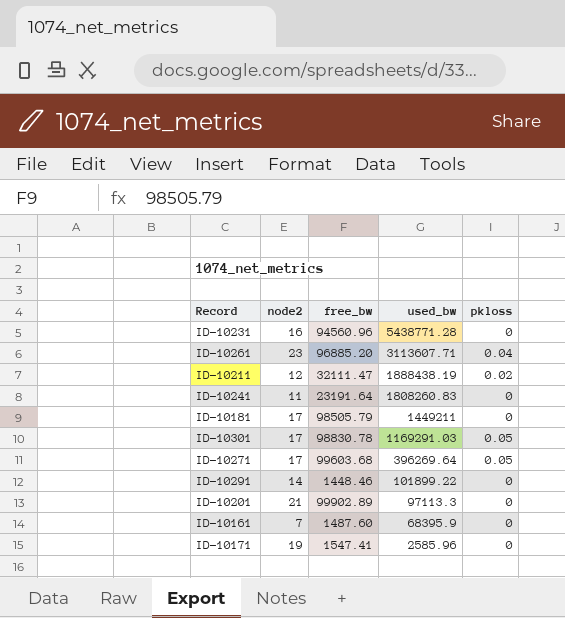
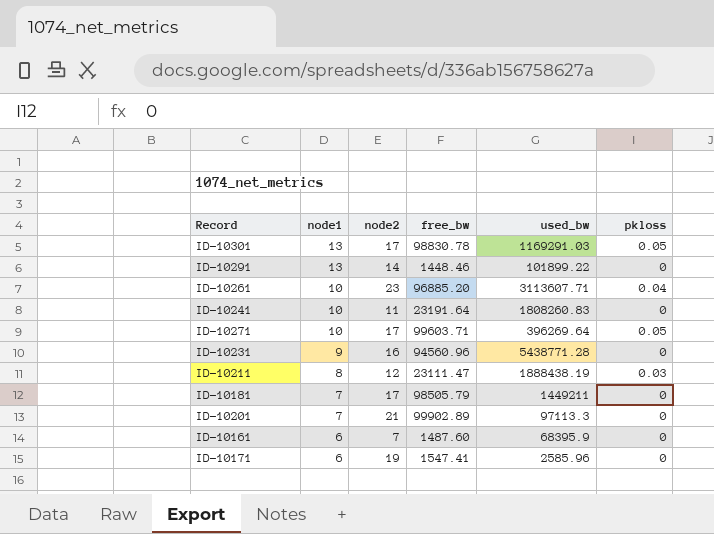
row order: used_bw descending -> node1 descending
column node1 | position: none -> 2
ID-10271 | free_bw: 99603.68 -> 99603.71
ID-10211 | free_bw: 32111.47 -> 23111.47
ID-10211 | pkloss: 0.02 -> 0.03

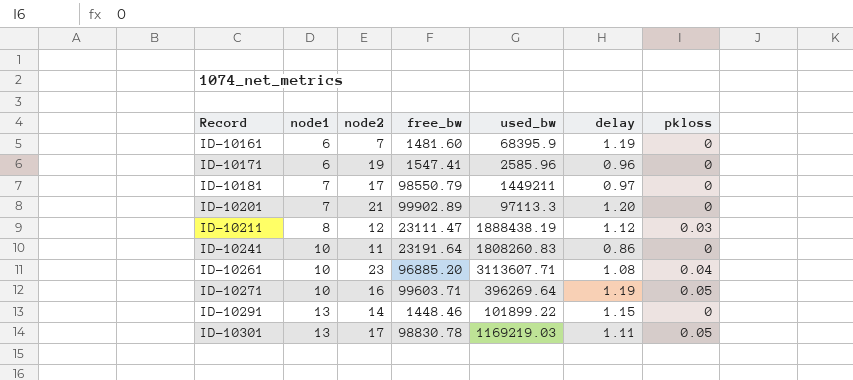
row order: node1 descending -> Record ascending
column delay | position: none -> 6
row ID-10231: 9 | 16 | 94560.96 | 5438771.28 | 0 -> none
ID-10161 | free_bw: 1487.60 -> 1481.60
ID-10181 | free_bw: 98505.79 -> 98550.79
ID-10271 | node2: 17 -> 16
ID-10301 | used_bw: 1169291.03 -> 1169219.03

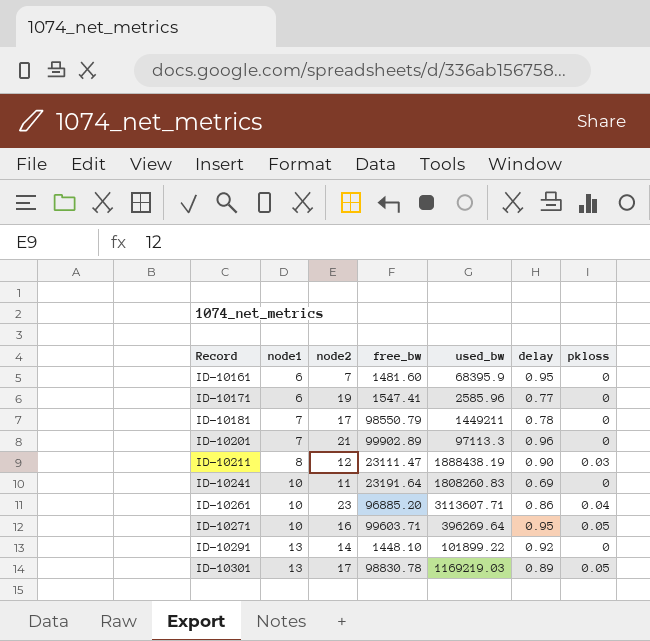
ID-10161 | delay: 1.19 -> 0.95
ID-10171 | delay: 0.96 -> 0.77
ID-10181 | delay: 0.97 -> 0.78
ID-10201 | delay: 1.20 -> 0.96
ID-10211 | delay: 1.12 -> 0.90
ID-10241 | delay: 0.86 -> 0.69
ID-10261 | delay: 1.08 -> 0.86
ID-10271 | delay: 1.19 -> 0.95
ID-10291 | free_bw: 1448.46 -> 1448.10
ID-10291 | delay: 1.15 -> 0.92
ID-10301 | delay: 1.11 -> 0.89

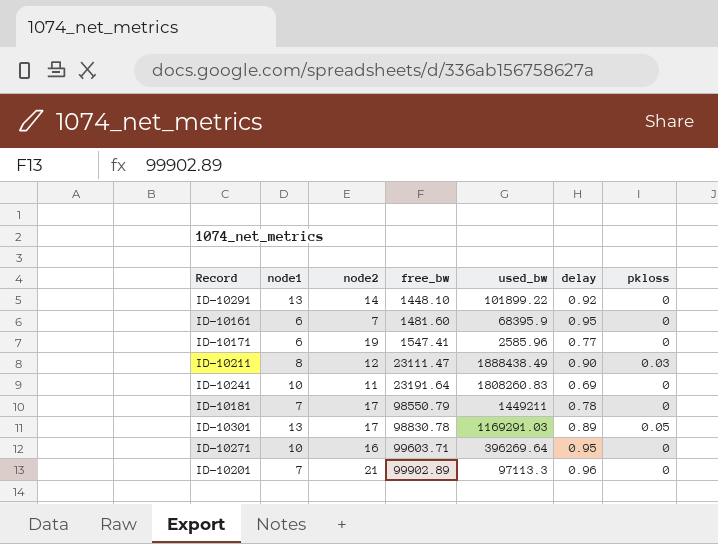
row order: Record ascending -> free_bw ascending
row ID-10261: 10 | 23 | 96885.20 | 3113607.71 | 0.86 | 0.04 -> none
ID-10211 | used_bw: 1888438.19 -> 1888438.49
ID-10301 | used_bw: 1169219.03 -> 1169291.03
ID-10271 | pkloss: 0.05 -> 0

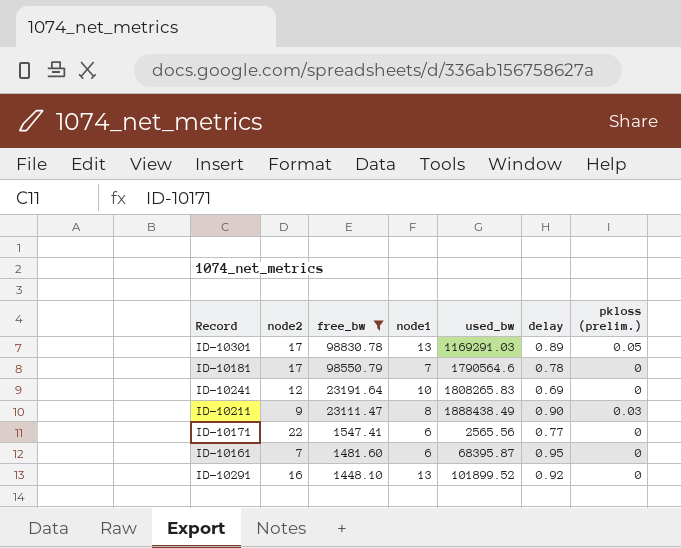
filter: none -> free_bw <= 98830.78
row order: free_bw ascending -> free_bw descending
column node1 | position: 2 -> 4
column name: pkloss -> pkloss (prelim.)
ID-10181 | used_bw: 1449211 -> 1790564.6
ID-10241 | node2: 11 -> 12
ID-10241 | used_bw: 1808260.83 -> 1808265.83
ID-10211 | node2: 12 -> 9
ID-10171 | node2: 19 -> 22
ID-10171 | used_bw: 2585.96 -> 2565.56
ID-10161 | used_bw: 68395.9 -> 68395.87
ID-10291 | node2: 14 -> 16
ID-10291 | used_bw: 101899.22 -> 101899.52

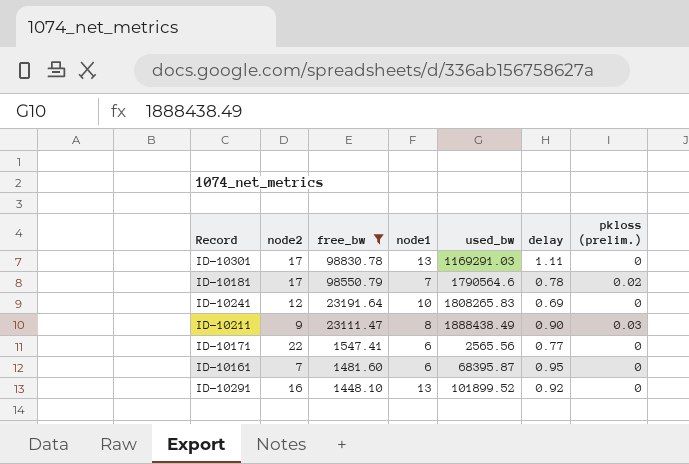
ID-10301 | delay: 0.89 -> 1.11
ID-10301 | pkloss (prelim.): 0.05 -> 0
ID-10181 | pkloss (prelim.): 0 -> 0.02

